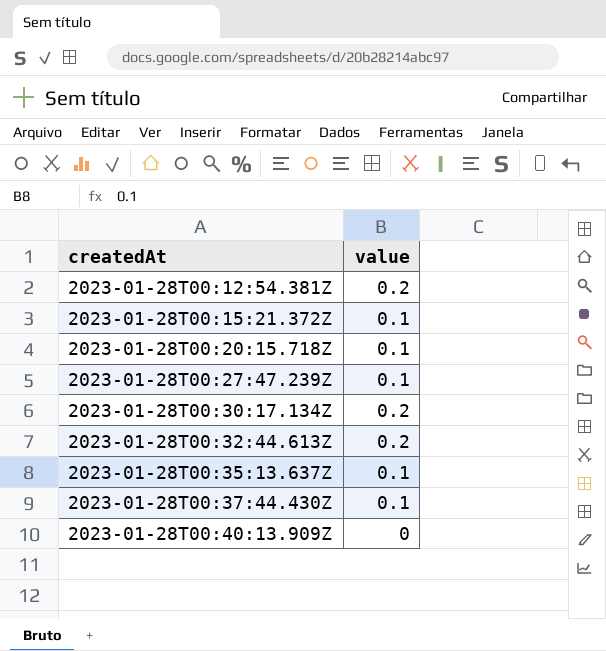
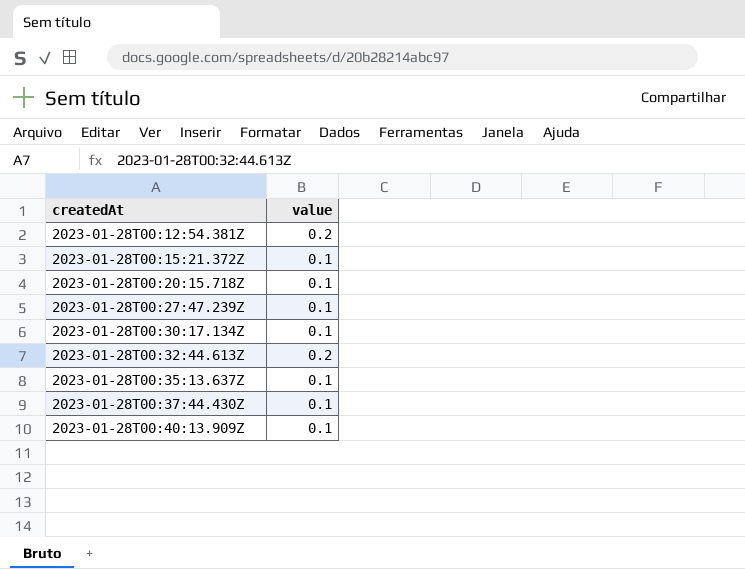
2023-01-28T00:30:17.134Z | value: 0.2 -> 0.1
2023-01-28T00:40:13.909Z | value: 0 -> 0.1

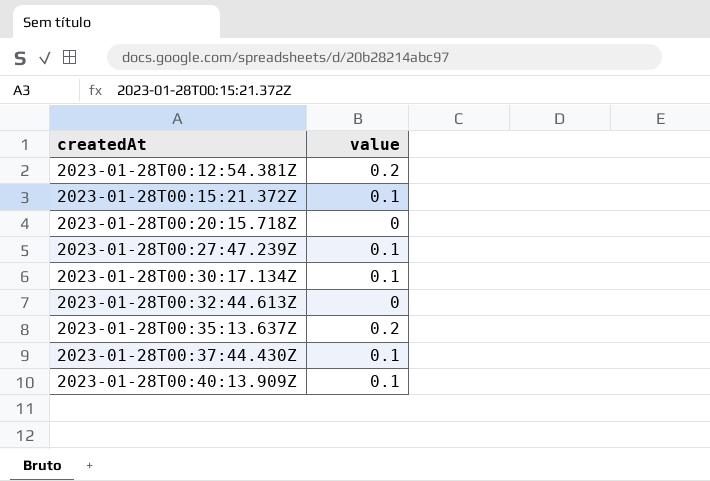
2023-01-28T00:20:15.718Z | value: 0.1 -> 0
2023-01-28T00:32:44.613Z | value: 0.2 -> 0
2023-01-28T00:35:13.637Z | value: 0.1 -> 0.2

